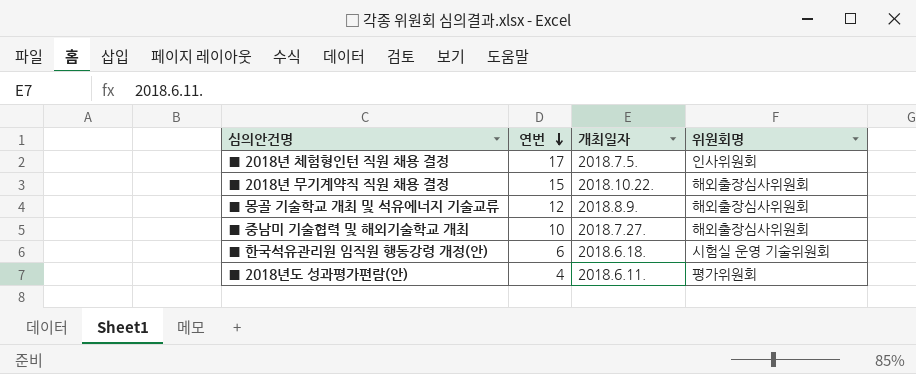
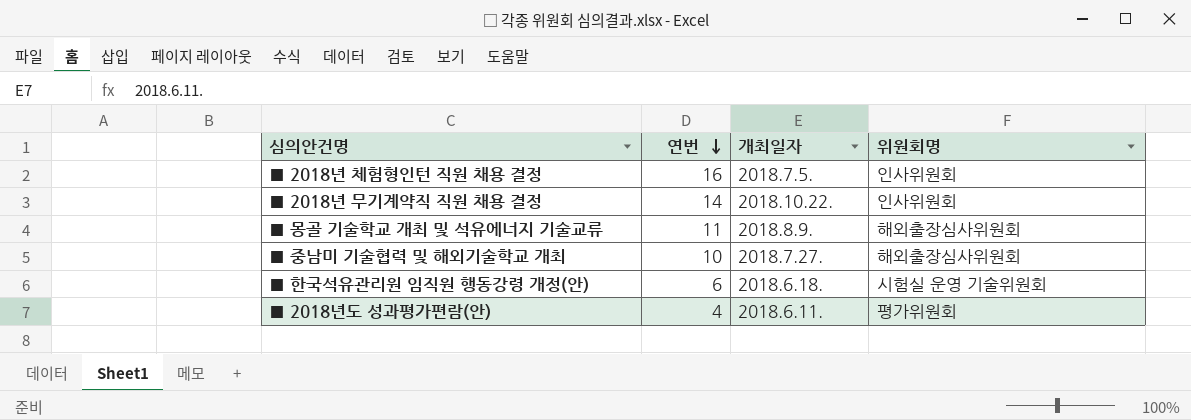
■ 2018년 체험형인턴 직원 채용 결정 | 연번: 17 -> 16
■ 2018년 무기계약직 직원 채용 결정 | 연번: 15 -> 14
■ 2018년 무기계약직 직원 채용 결정 | 위원회명: 해외출장심사위원회 -> 인사위원회
■ 몽골 기술학교 개최 및 석유에너지 기술교류 | 연번: 12 -> 11

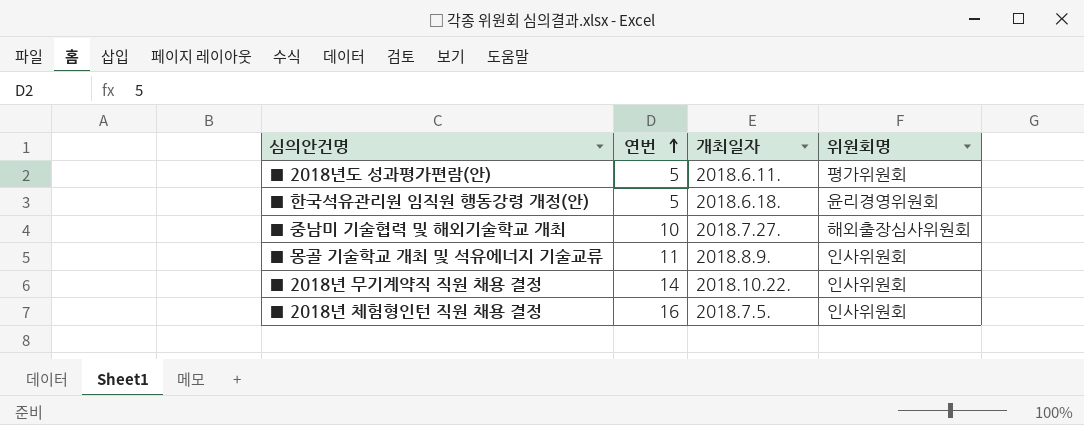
row order: 연번 descending -> 연번 ascending
■ 2018년도 성과평가편람(안) | 연번: 4 -> 5
■ 한국석유관리원 임직원 행동강령 개정(안) | 연번: 6 -> 5
■ 한국석유관리원 임직원 행동강령 개정(안) | 위원회명: 시험실 운영 기술위원회 -> 윤리경영위원회
■ 몽골 기술학교 개최 및 석유에너지 기술교류 | 위원회명: 해외출장심사위원회 -> 인사위원회

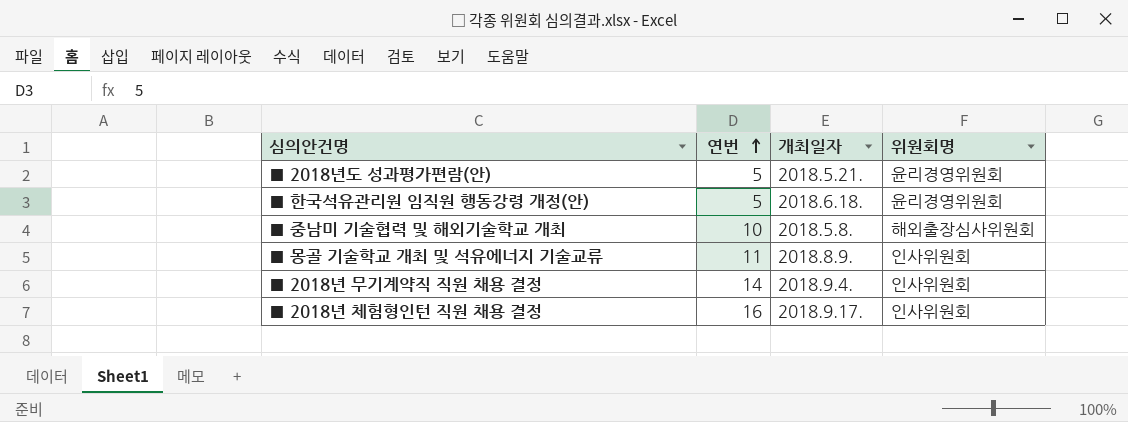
■ 2018년도 성과평가편람(안) | 개최일자: 2018.6.11. -> 2018.5.21.
■ 2018년도 성과평가편람(안) | 위원회명: 평가위원회 -> 윤리경영위원회
■ 중남미 기술협력 및 해외기술학교 개최 | 개최일자: 2018.7.27. -> 2018.5.8.
■ 2018년 무기계약직 직원 채용 결정 | 개최일자: 2018.10.22. -> 2018.9.4.
■ 2018년 체험형인턴 직원 채용 결정 | 개최일자: 2018.7.5. -> 2018.9.17.

